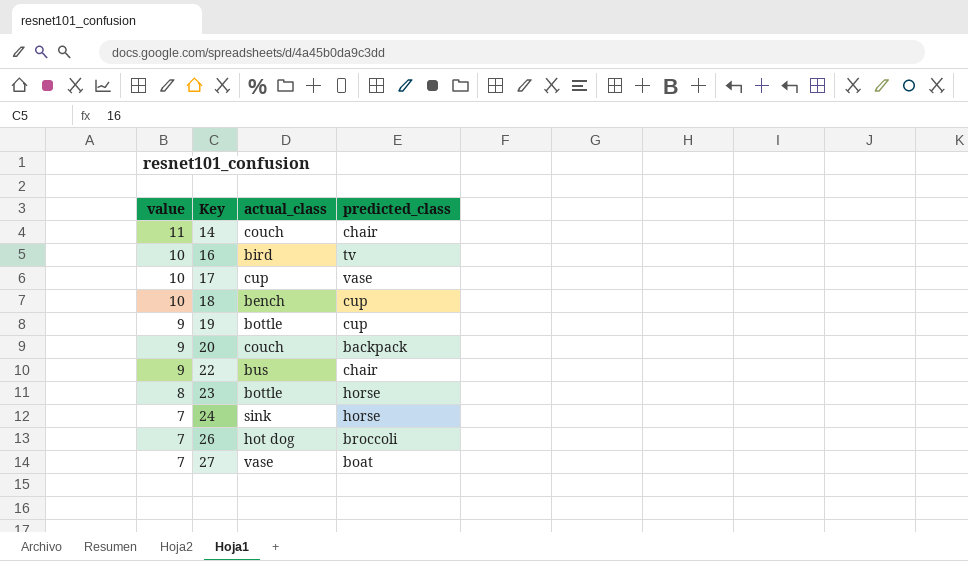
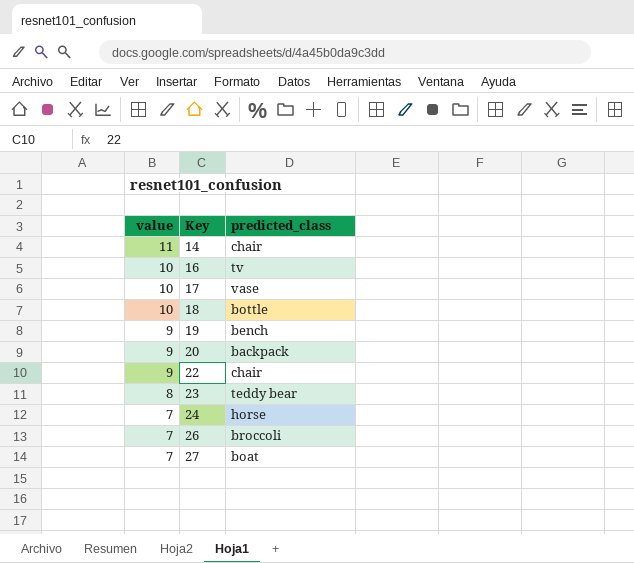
column actual_class | position: 3 -> none
18 | predicted_class: cup -> bottle
19 | predicted_class: cup -> bench
23 | predicted_class: horse -> teddy bear

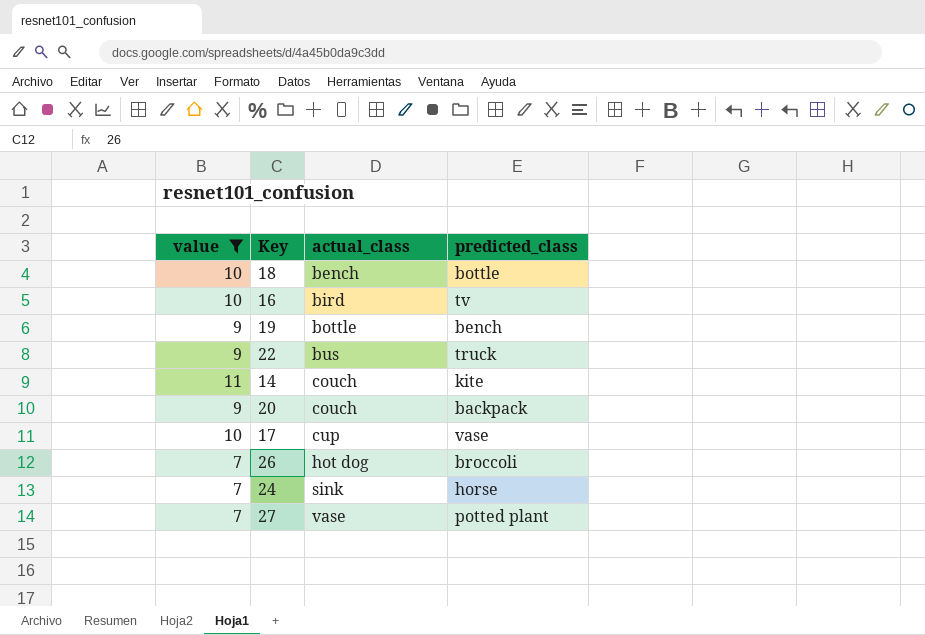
filter: none -> value != 8
row order: value descending -> actual_class ascending
column actual_class | position: none -> 3
22 | predicted_class: chair -> truck
14 | predicted_class: chair -> kite
27 | predicted_class: boat -> potted plant

